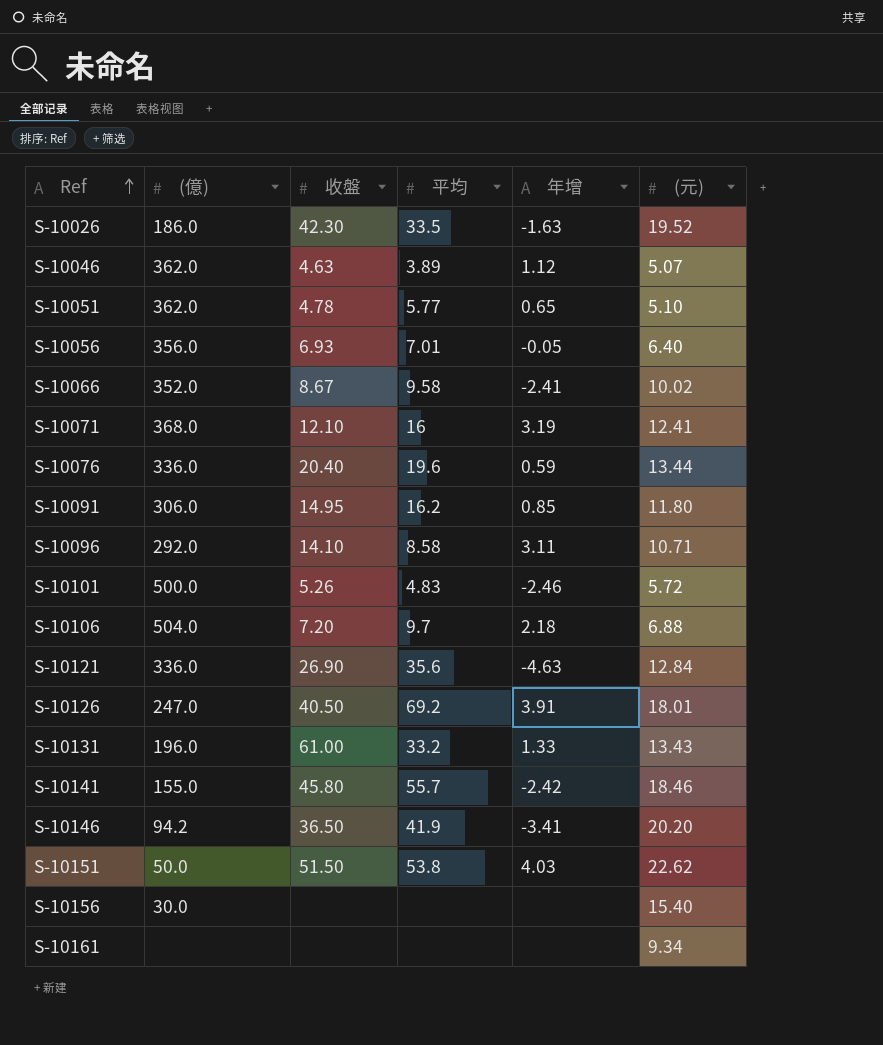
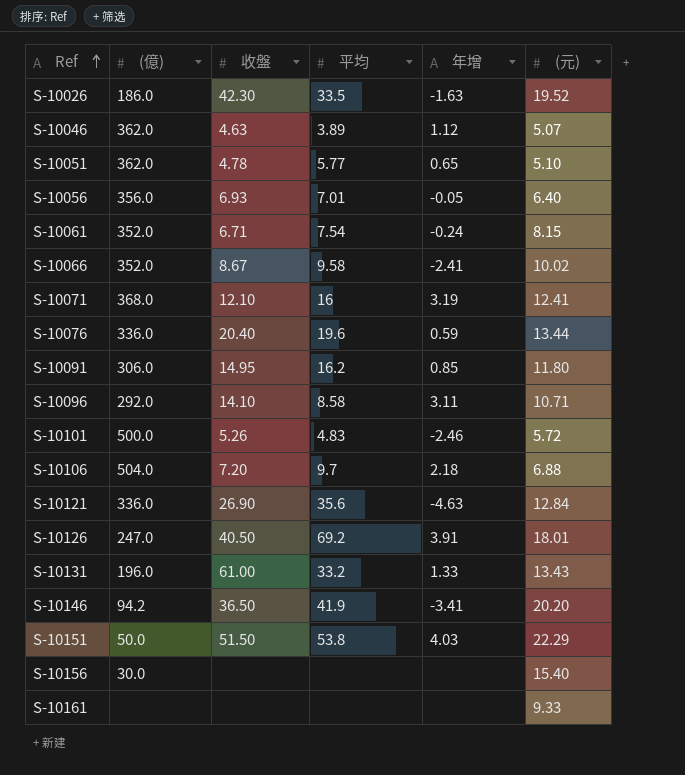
row S-10141: 155.0 | 45.80 | 55.7 | -2.42 | 18.46 -> none
row S-10061: none -> 352.0 | 6.71 | 7.54 | -0.24 | 8.15
S-10151 | (元): 22.62 -> 22.29
S-10161 | (元): 9.34 -> 9.33

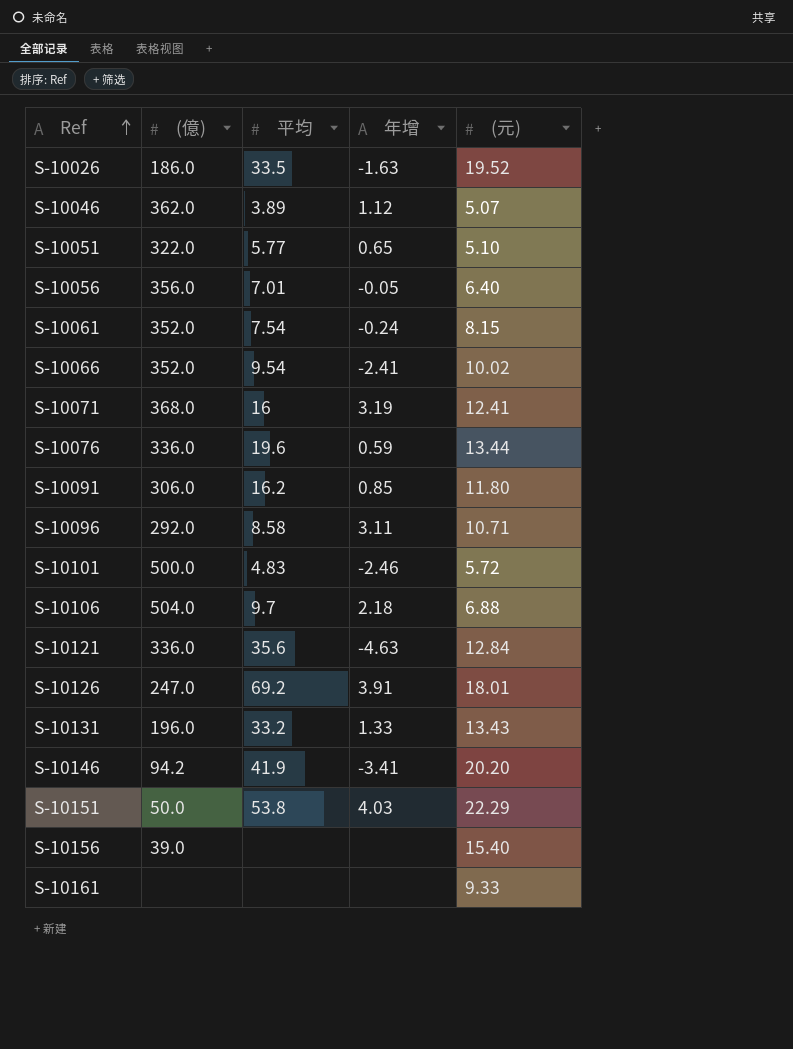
column 收盤 | position: 3 -> none
S-10051 | (億): 362.0 -> 322.0
S-10066 | 平均: 9.58 -> 9.54
S-10156 | (億): 30.0 -> 39.0

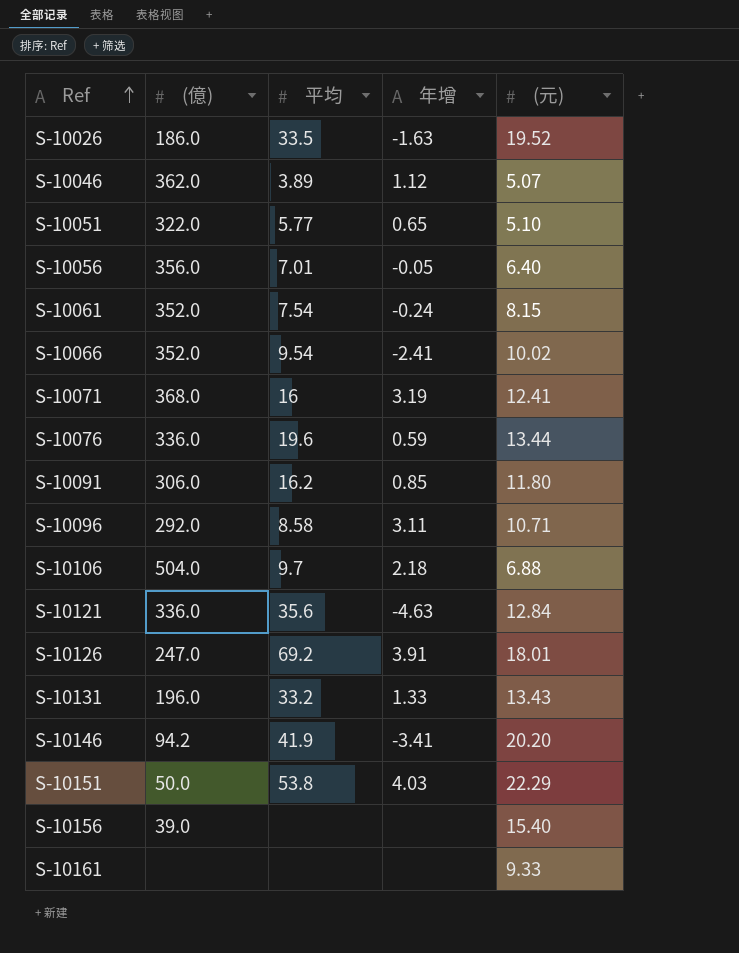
row S-10101: 500.0 | 4.83 | -2.46 | 5.72 -> none

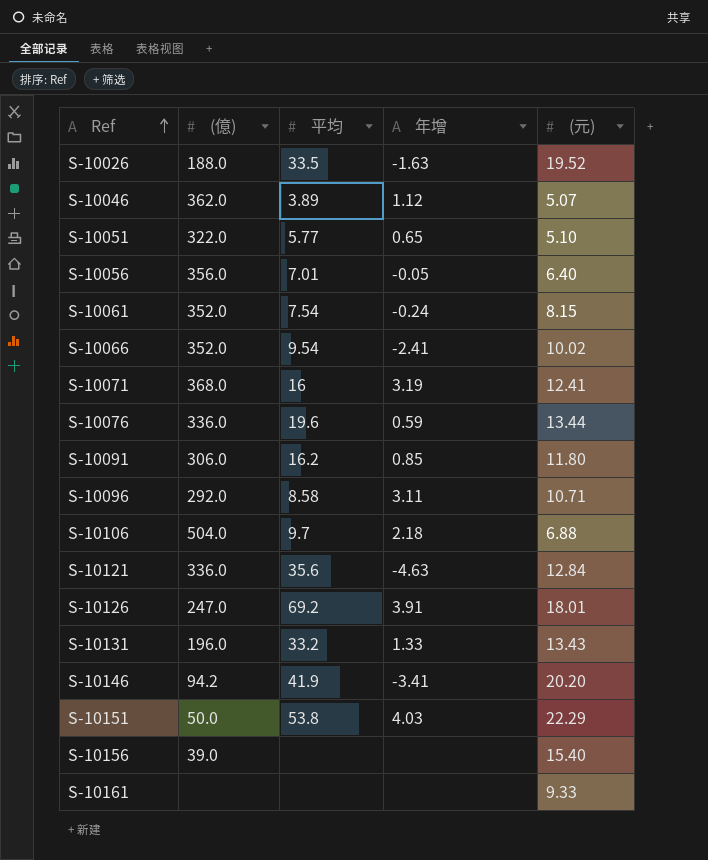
S-10026 | (億): 186.0 -> 188.0

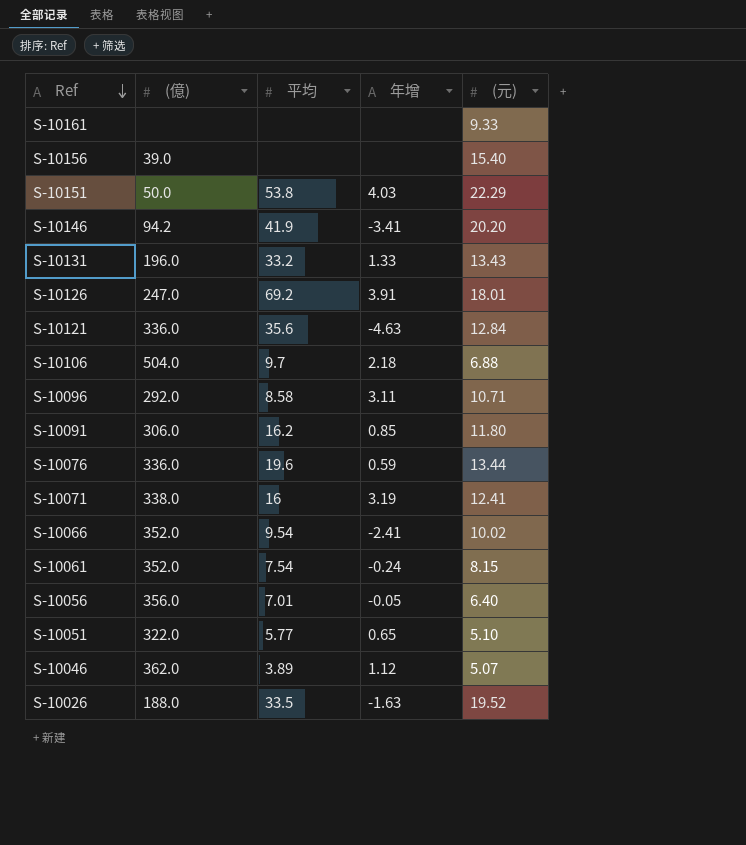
row order: Ref ascending -> Ref descending
S-10071 | (億): 368.0 -> 338.0

